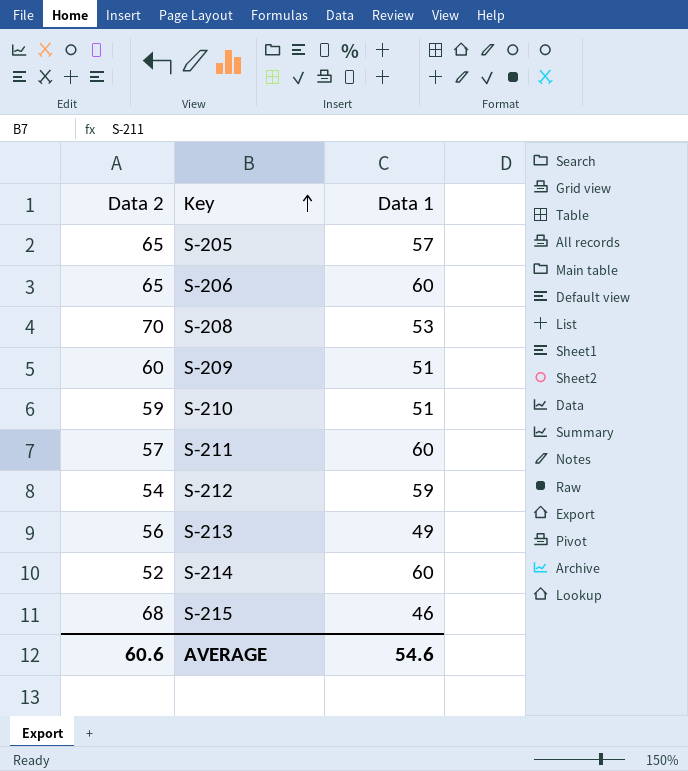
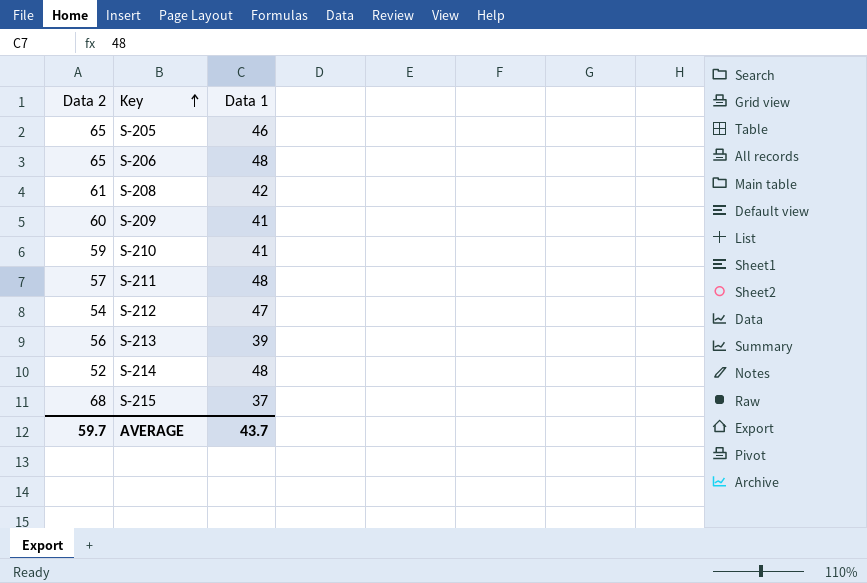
S-205 | Data 1: 57 -> 46
S-206 | Data 1: 60 -> 48
S-208 | Data 2: 70 -> 61
S-208 | Data 1: 53 -> 42
S-209 | Data 1: 51 -> 41
S-210 | Data 1: 51 -> 41
S-211 | Data 1: 60 -> 48
S-212 | Data 1: 59 -> 47
S-213 | Data 1: 49 -> 39
S-214 | Data 1: 60 -> 48
S-215 | Data 1: 46 -> 37
AVERAGE | Data 2: 60.6 -> 59.7
AVERAGE | Data 1: 54.6 -> 43.7

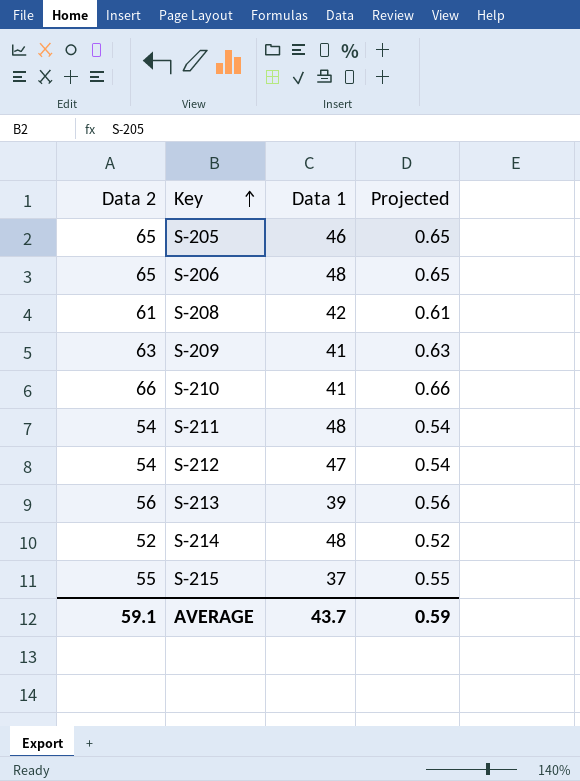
column Projected | formula: none -> [Data 2] * 0.01
S-209 | Data 2: 60 -> 63
S-210 | Data 2: 59 -> 66
S-211 | Data 2: 57 -> 54
S-215 | Data 2: 68 -> 55
AVERAGE | Data 2: 59.7 -> 59.1

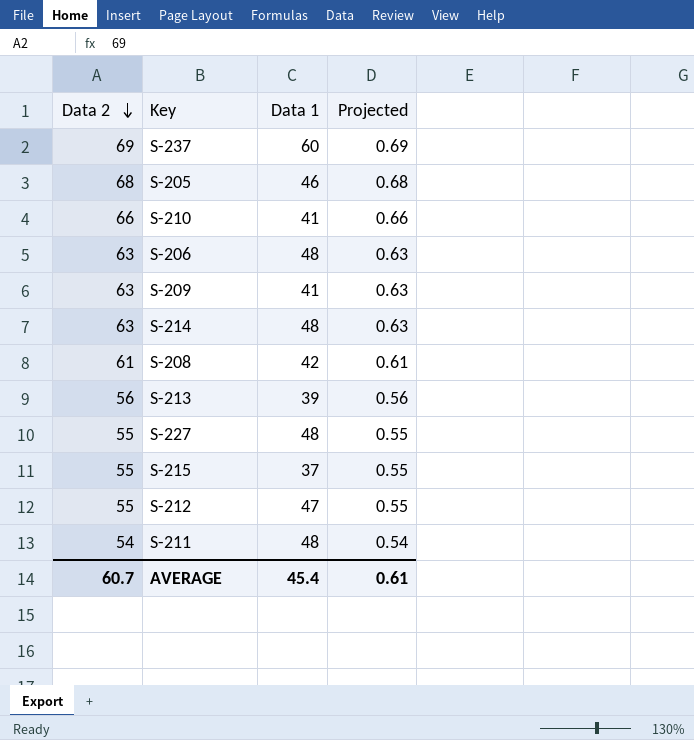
row order: Key ascending -> Data 2 descending
row S-237: none -> 69 | 60 | 0.69
S-205 | Data 2: 65 -> 68
S-205 | Projected: 0.65 -> 0.68
S-206 | Data 2: 65 -> 63
S-206 | Projected: 0.65 -> 0.63
S-214 | Data 2: 52 -> 63
S-214 | Projected: 0.52 -> 0.63
row S-227: none -> 55 | 48 | 0.55
S-212 | Data 2: 54 -> 55
S-212 | Projected: 0.54 -> 0.55
AVERAGE | Data 2: 59.1 -> 60.7
AVERAGE | Data 1: 43.7 -> 45.4
AVERAGE | Projected: 0.59 -> 0.61

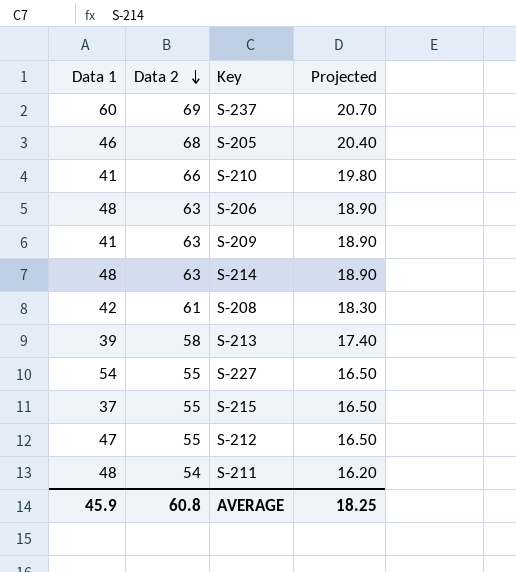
column Data 1 | position: 3 -> 1
column Projected | formula: [Data 2] * 0.01 -> [Data 2] * 0.3
S-213 | Data 2: 56 -> 58
S-227 | Data 1: 48 -> 54
AVERAGE | Data 1: 45.4 -> 45.9
AVERAGE | Data 2: 60.7 -> 60.8
AVERAGE | Projected: 0.61 -> 18.25

